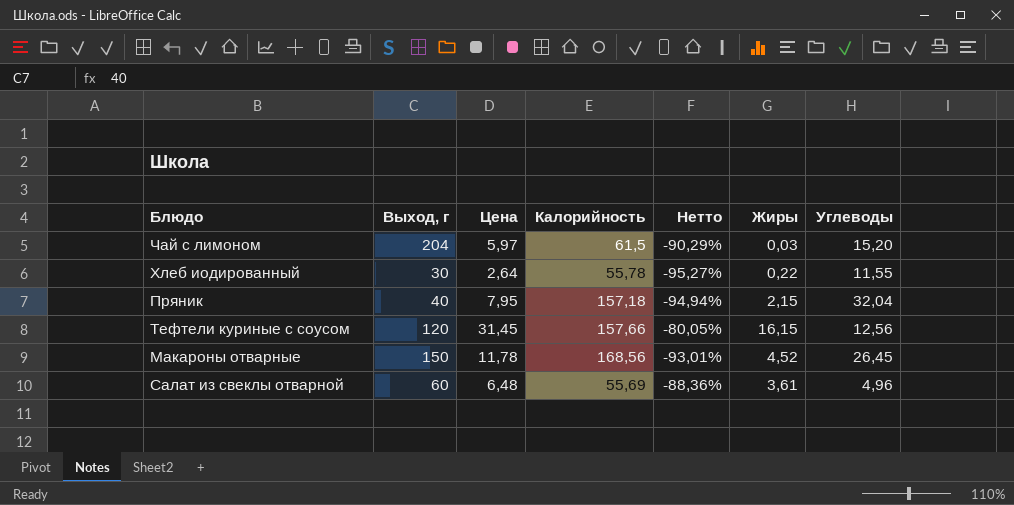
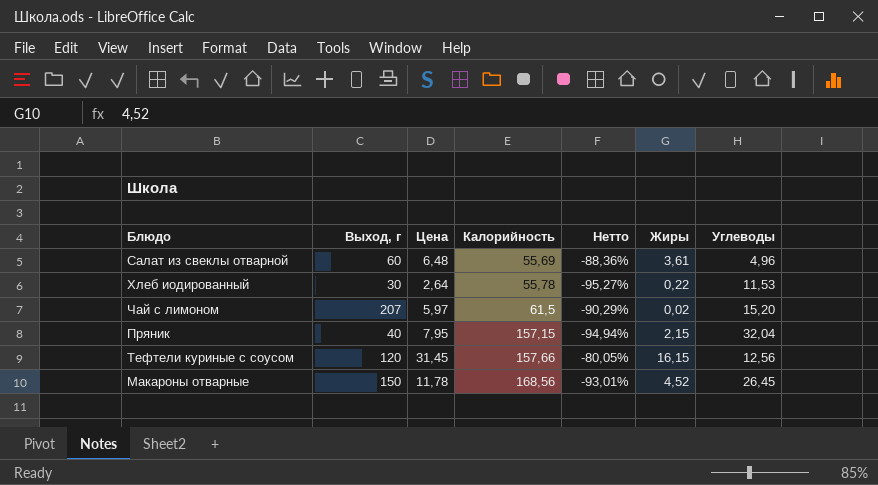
row order: none -> Калорийность ascending
Хлеб иодированный | Углеводы: 11,55 -> 11,53
Чай с лимоном | Выход, г: 204 -> 207
Чай с лимоном | Жиры: 0,03 -> 0,02
Пряник | Калорийность: 157,18 -> 157,15

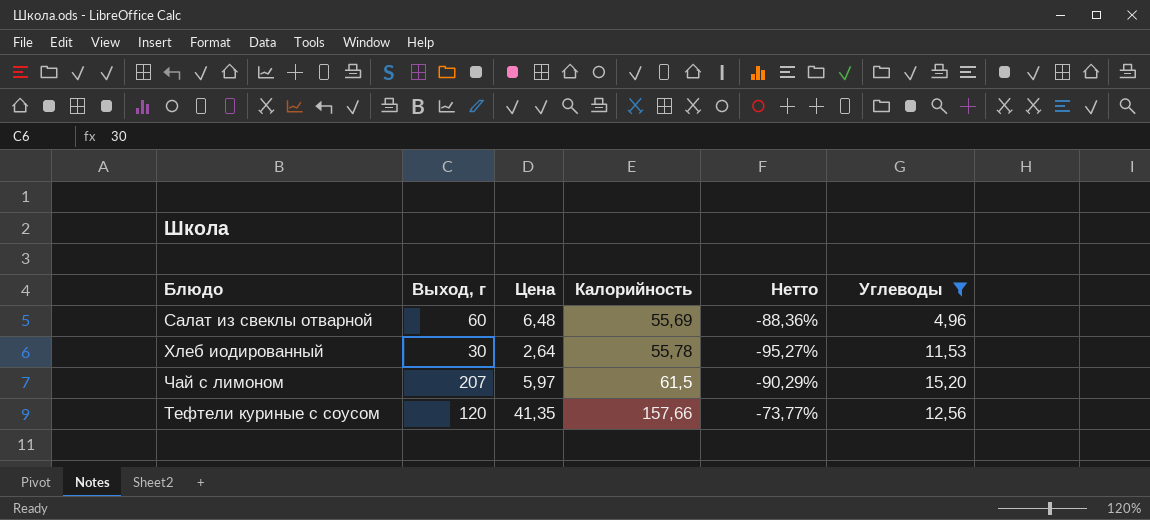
filter: none -> Углеводы <= 15,20
column Жиры | position: 6 -> none
Тефтели куриные с соусом | Цена: 31,45 -> 41,35
Тефтели куриные с соусом | Нетто: -80,05% -> -73,77%

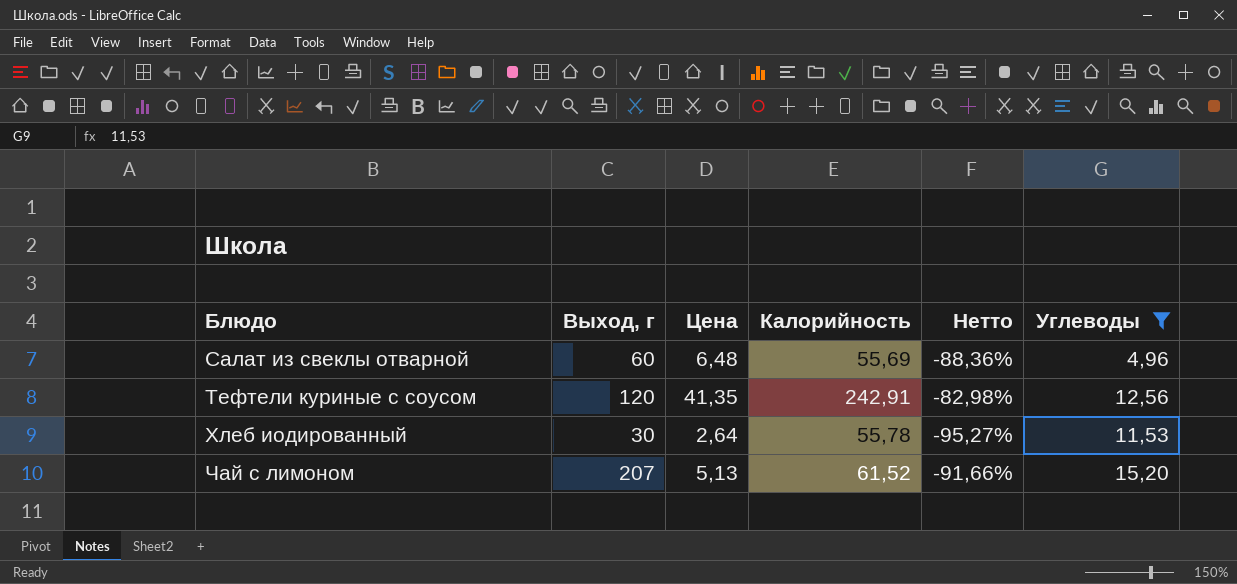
row order: Калорийность ascending -> Блюдо ascending
Тефтели куриные с соусом | Калорийность: 157,66 -> 242,91
Тефтели куриные с соусом | Нетто: -73,77% -> -82,98%
Чай с лимоном | Цена: 5,97 -> 5,13
Чай с лимоном | Калорийность: 61,5 -> 61,52
Чай с лимоном | Нетто: -90,29% -> -91,66%

